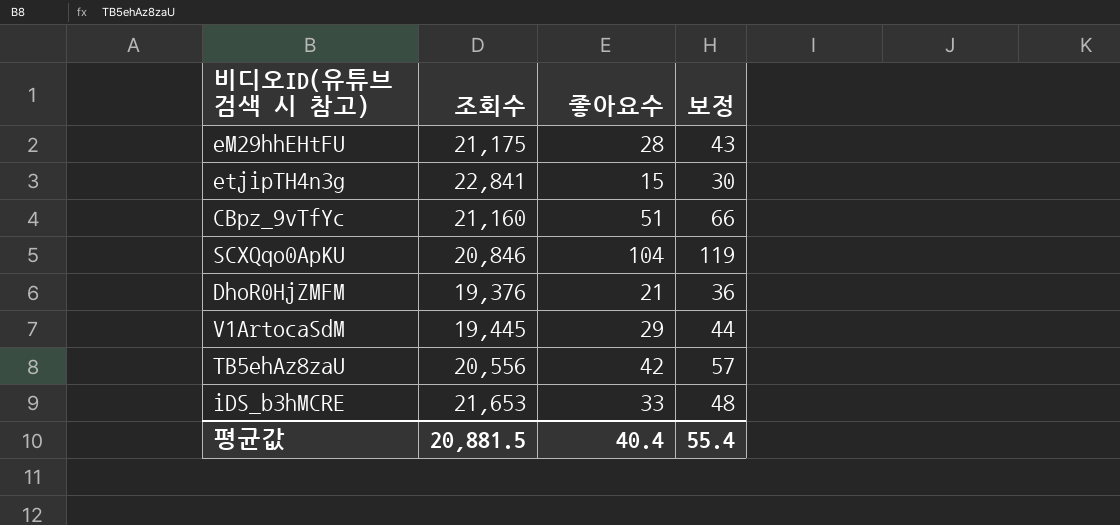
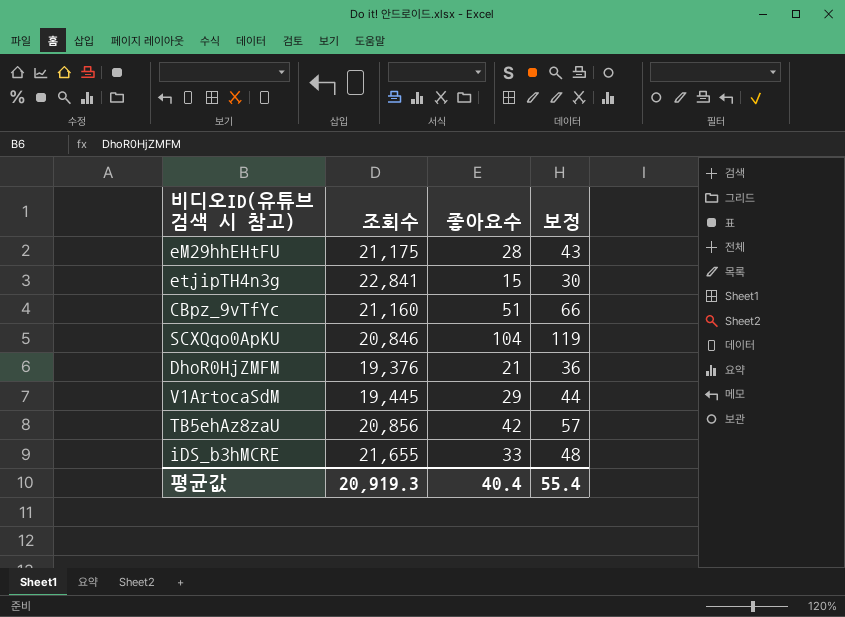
TB5ehAz8zaU | 조회수: 20,556 -> 20,856
iDS_b3hMCRE | 조회수: 21,653 -> 21,655
평균값 | 조회수: 20,881.5 -> 20,919.3

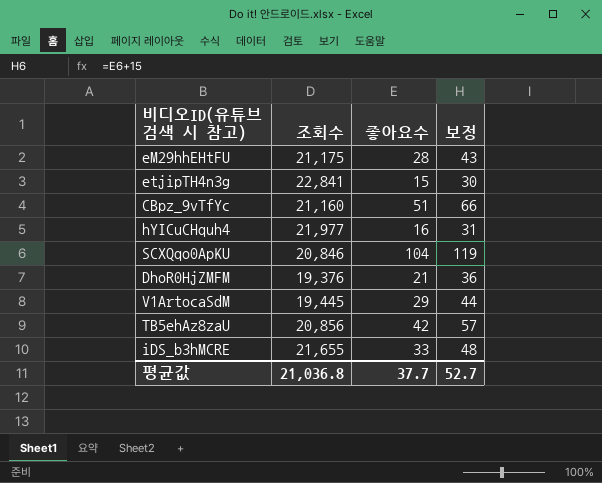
row hYICuCHquh4: none -> 21,977 | 16 | 31
평균값 | 조회수: 20,919.3 -> 21,036.8
평균값 | 좋아요수: 40.4 -> 37.7
평균값 | 보정: 55.4 -> 52.7

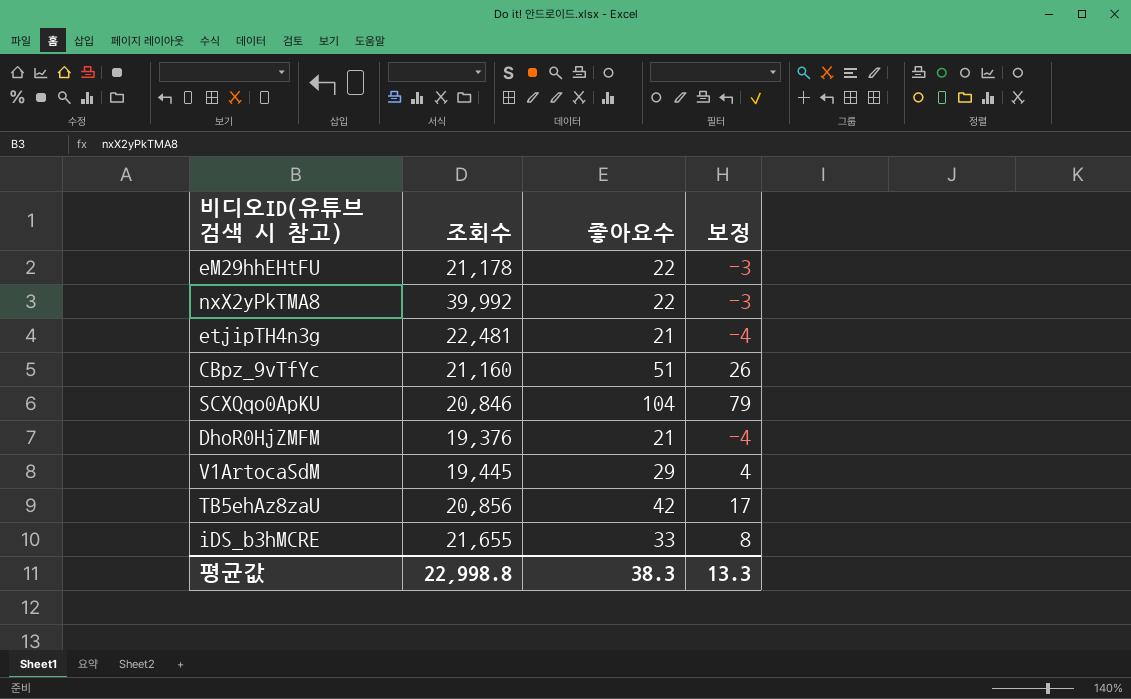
column 보정 | formula: [좋아요수] + 15 -> [좋아요수] - 25
row hYICuCHquh4: 21,977 | 16 | 31 -> none
eM29hhEHtFU | 조회수: 21,175 -> 21,178
eM29hhEHtFU | 좋아요수: 28 -> 22
row nxX2yPkTMA8: none -> 39,992 | 22 | -3
etjipTH4n3g | 조회수: 22,841 -> 22,481
etjipTH4n3g | 좋아요수: 15 -> 21
평균값 | 조회수: 21,036.8 -> 22,998.8
평균값 | 좋아요수: 37.7 -> 38.3
평균값 | 보정: 52.7 -> 13.3

